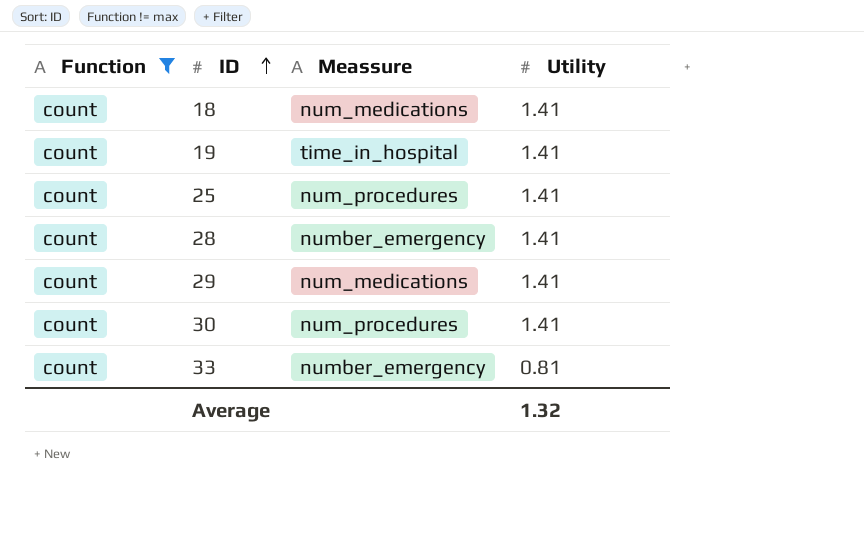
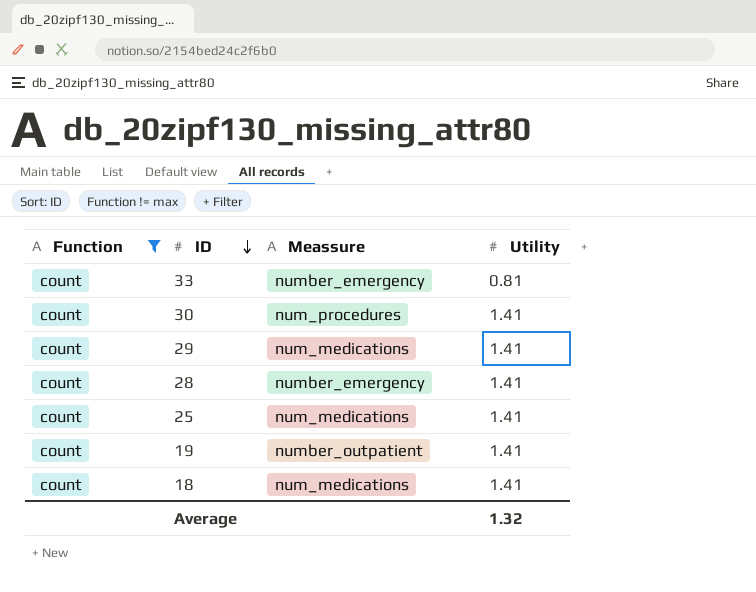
row order: ID ascending -> ID descending
25 | Meassure: num_procedures -> num_medications
19 | Meassure: time_in_hospital -> number_outpatient

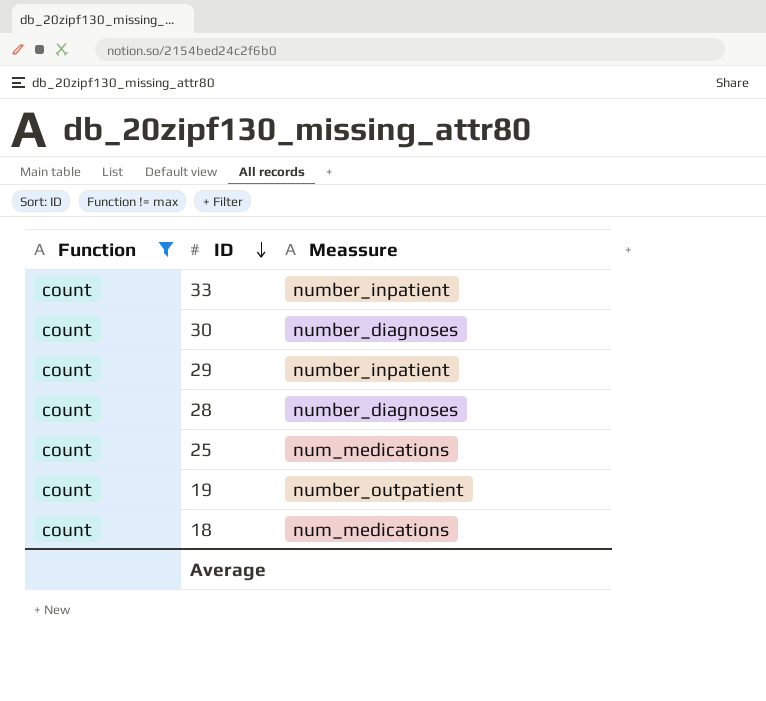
column Utility | position: 4 -> none
33 | Meassure: number_emergency -> number_inpatient
30 | Meassure: num_procedures -> number_diagnoses
29 | Meassure: num_medications -> number_inpatient
28 | Meassure: number_emergency -> number_diagnoses

